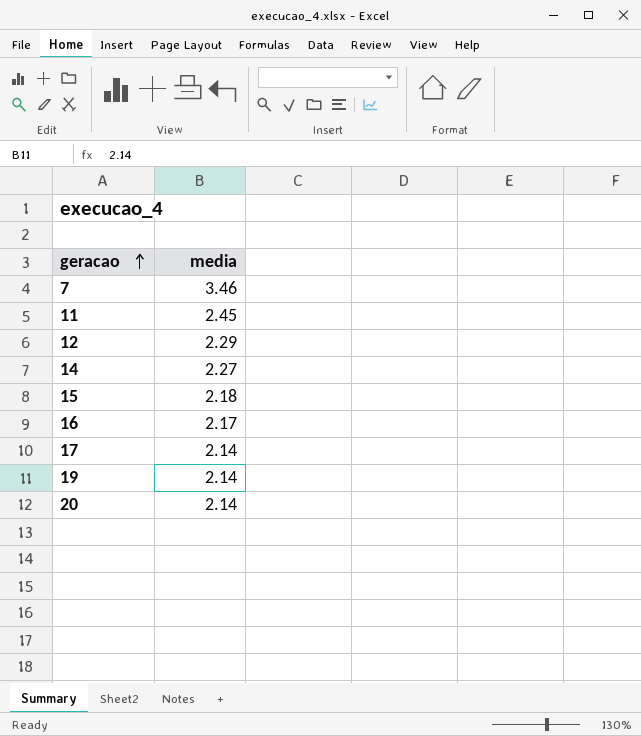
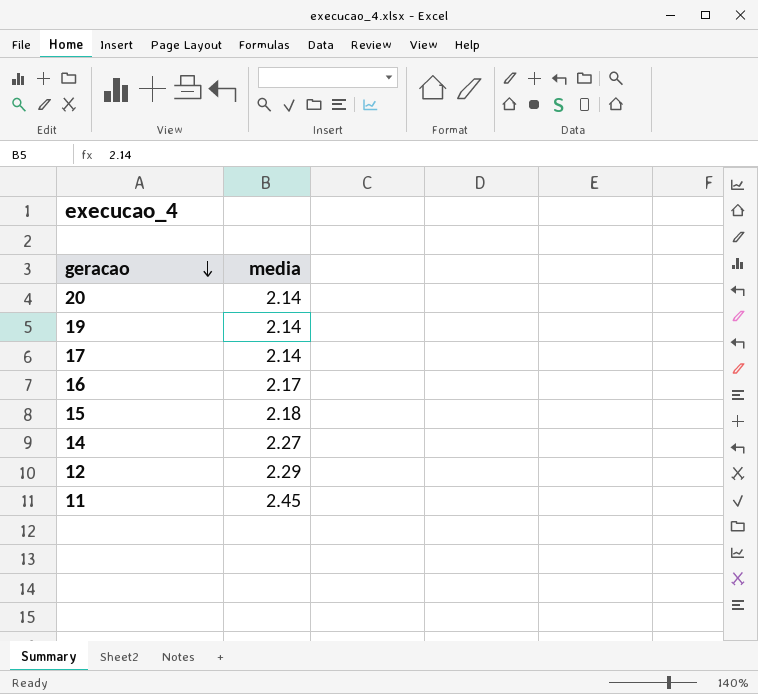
row order: geracao ascending -> geracao descending
row 7: 3.46 -> none

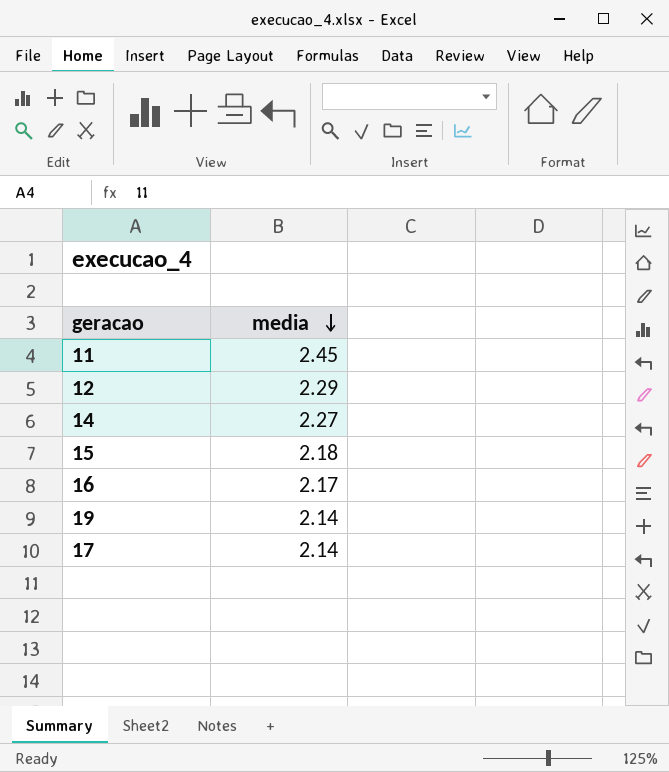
row order: geracao descending -> media descending
row 20: 2.14 -> none

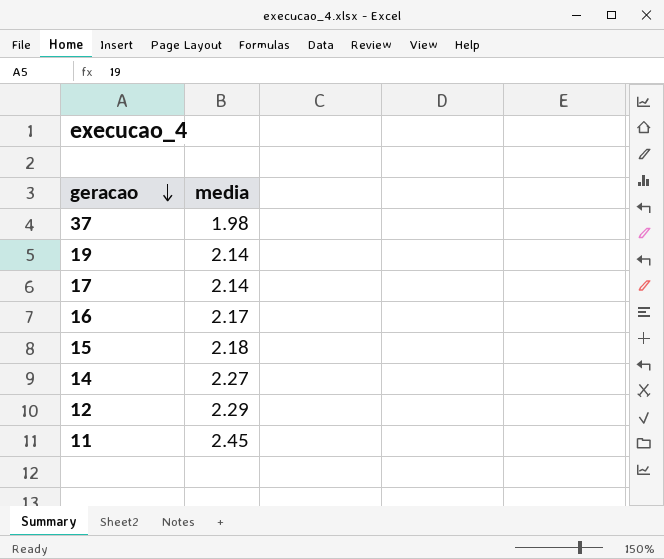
row order: media descending -> geracao descending
row 37: none -> 1.98

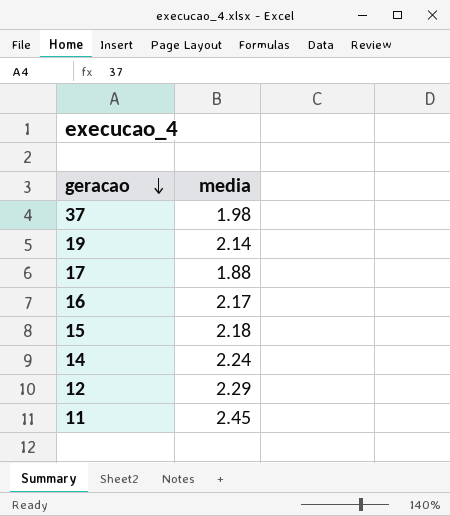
17 | media: 2.14 -> 1.88
14 | media: 2.27 -> 2.24

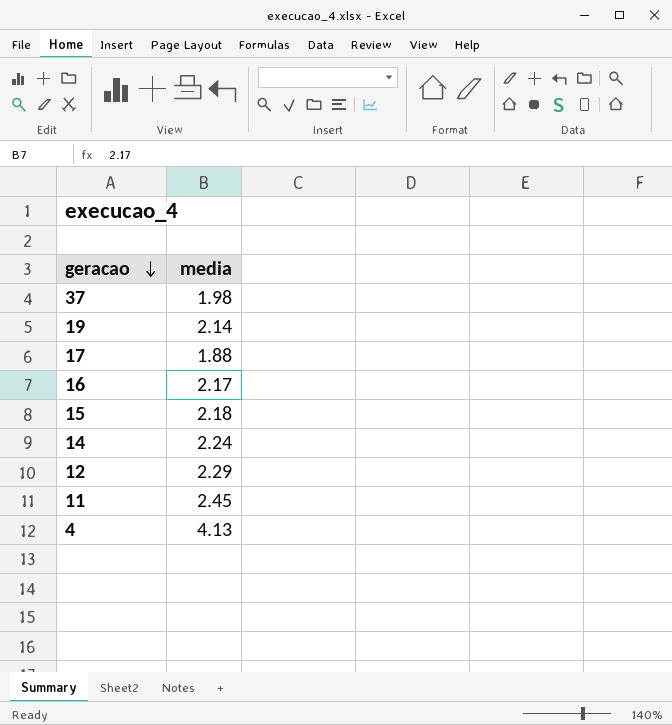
row 4: none -> 4.13

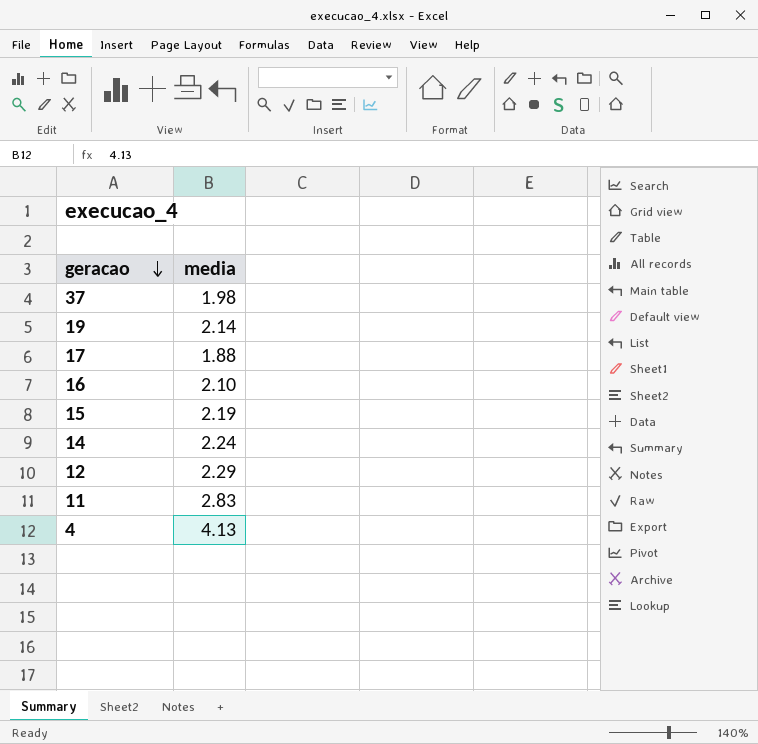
16 | media: 2.17 -> 2.10
15 | media: 2.18 -> 2.19
11 | media: 2.45 -> 2.83

